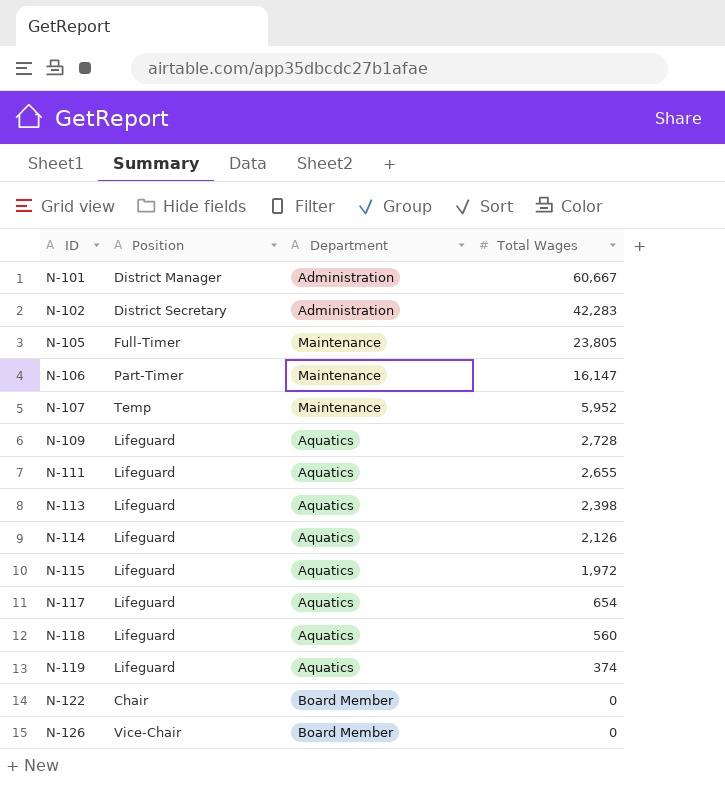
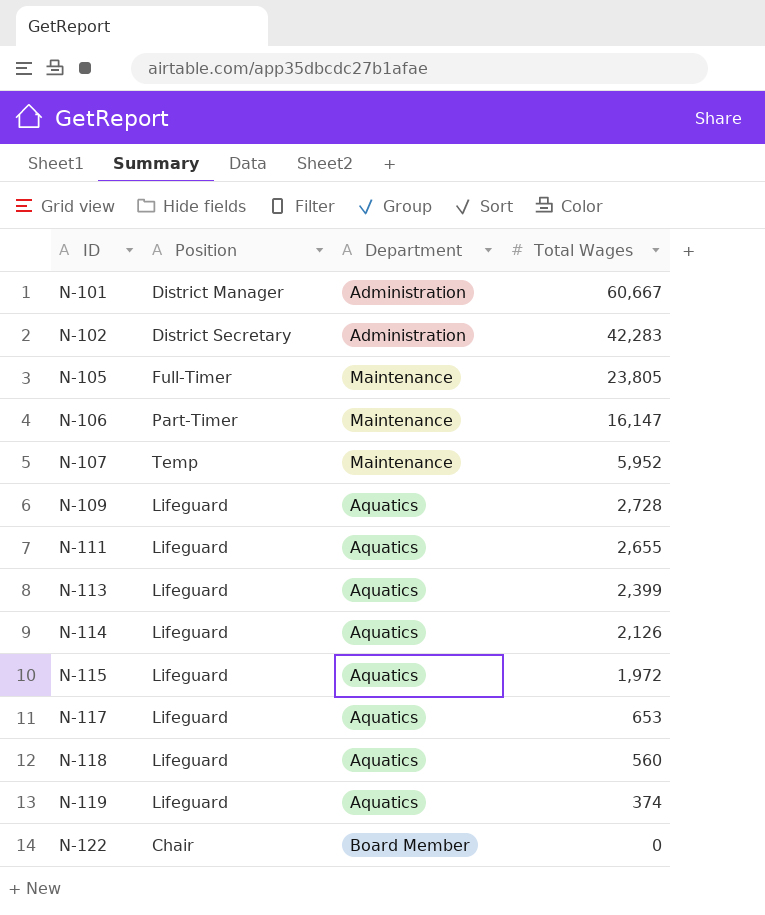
row N-126: Vice-Chair | Board Member | 0 -> none
N-113 | Total Wages: 2,398 -> 2,399
N-117 | Total Wages: 654 -> 653

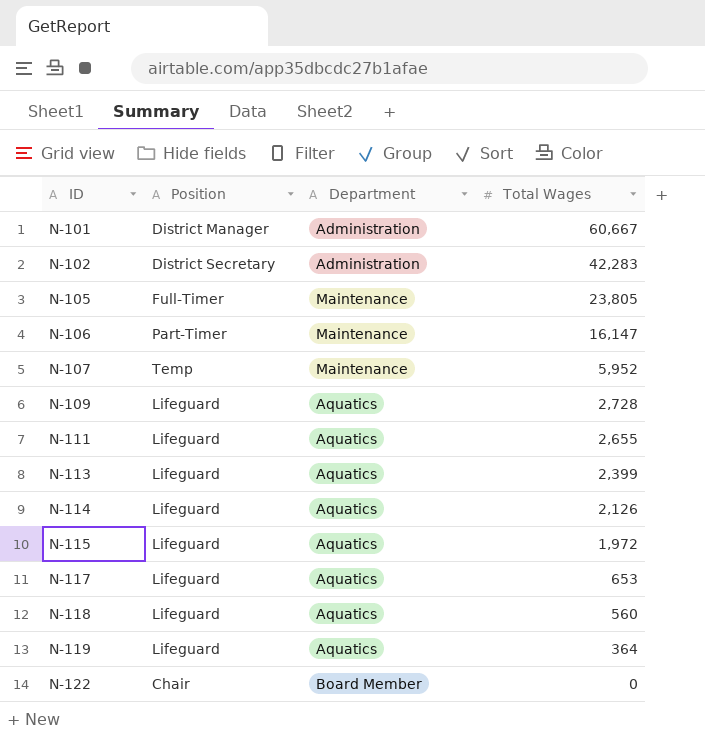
N-119 | Total Wages: 374 -> 364

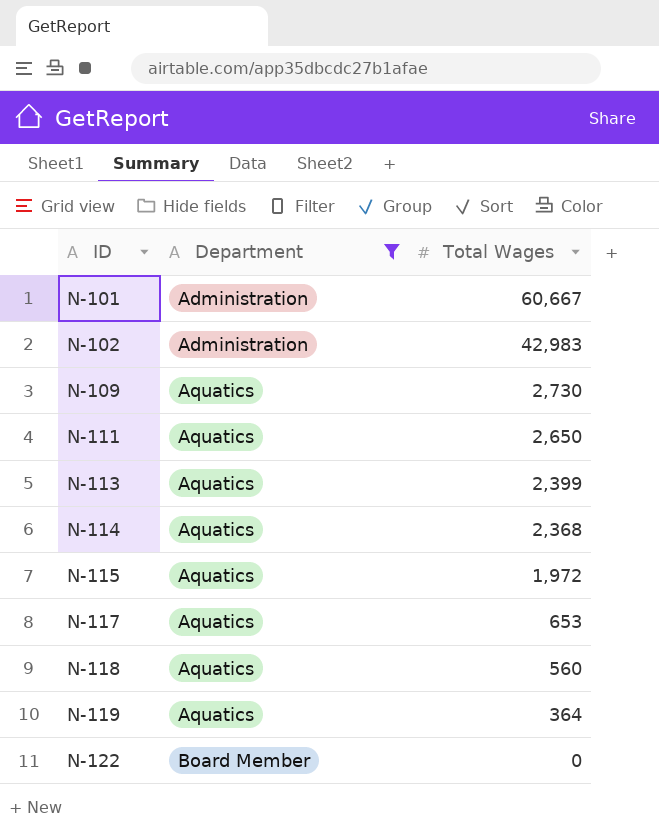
filter: none -> Department != Maintenance
column Position | position: 2 -> none
N-102 | Total Wages: 42,283 -> 42,983
N-109 | Total Wages: 2,728 -> 2,730
N-111 | Total Wages: 2,655 -> 2,650
N-114 | Total Wages: 2,126 -> 2,368

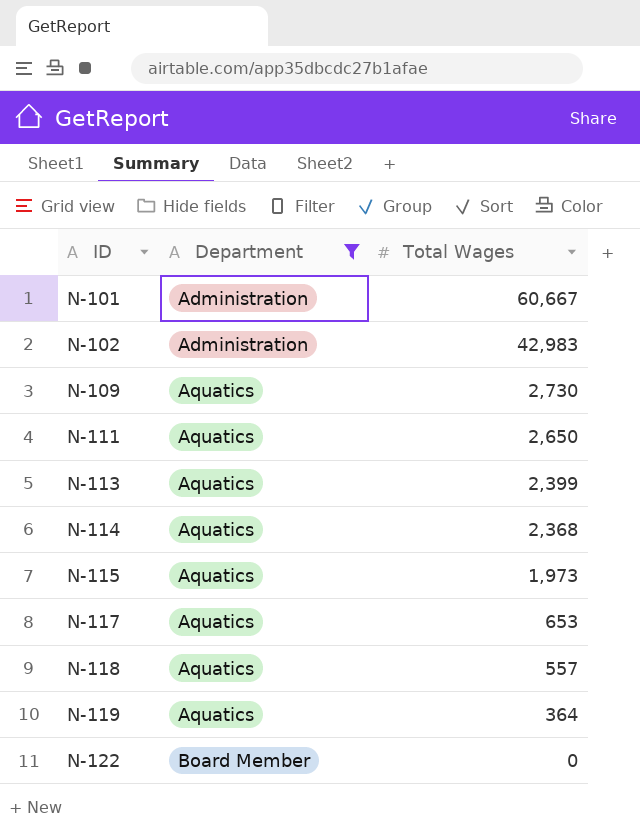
N-115 | Total Wages: 1,972 -> 1,973
N-118 | Total Wages: 560 -> 557

